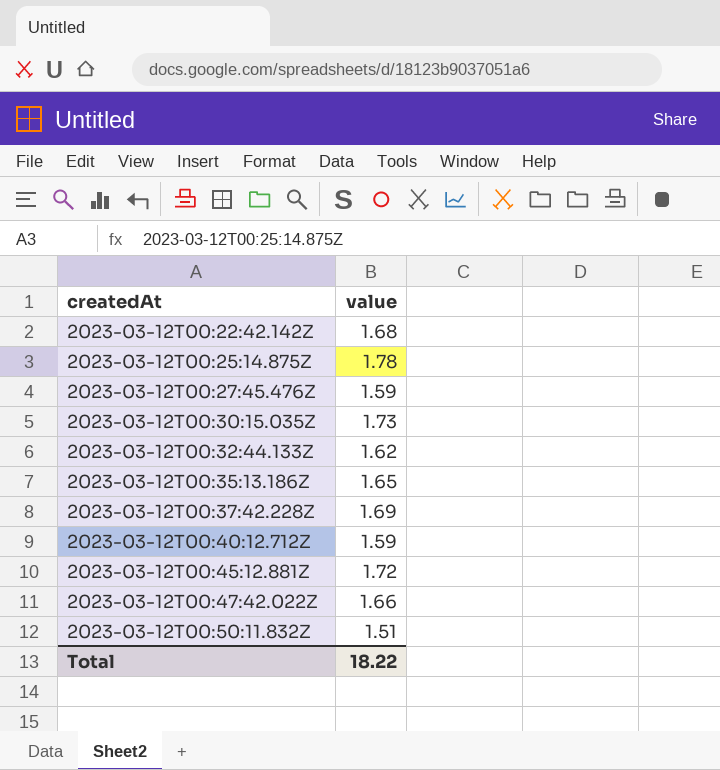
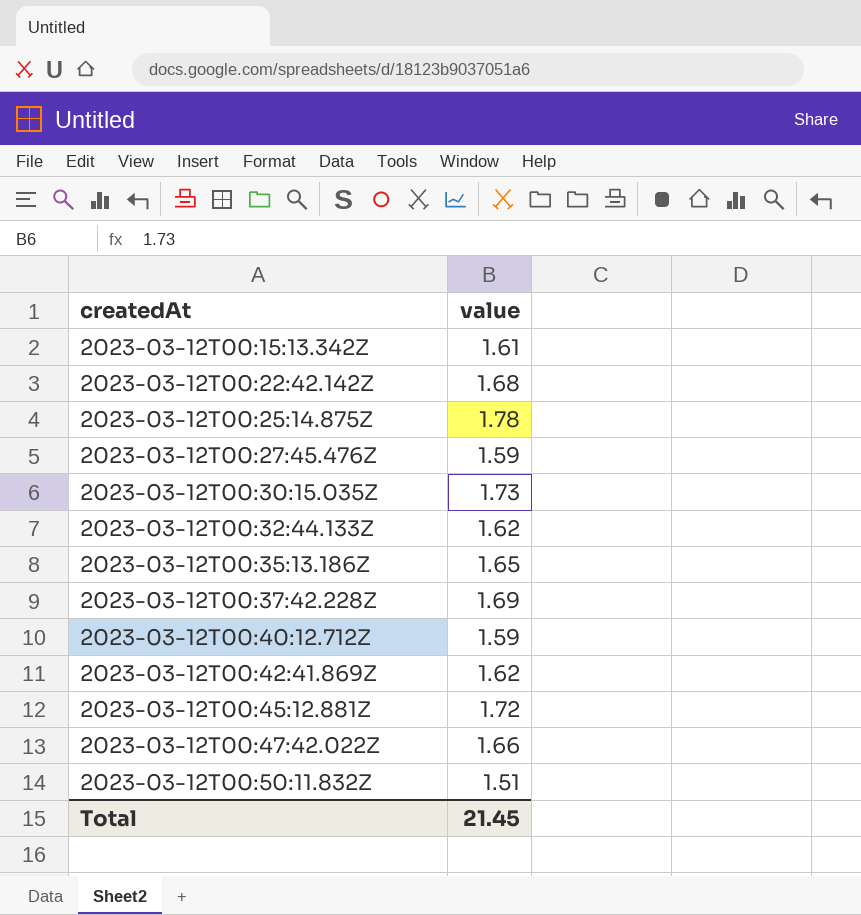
row 2023-03-12T00:15:13.342Z: none -> 1.61
row 2023-03-12T00:42:41.869Z: none -> 1.62
Total | value: 18.22 -> 21.45

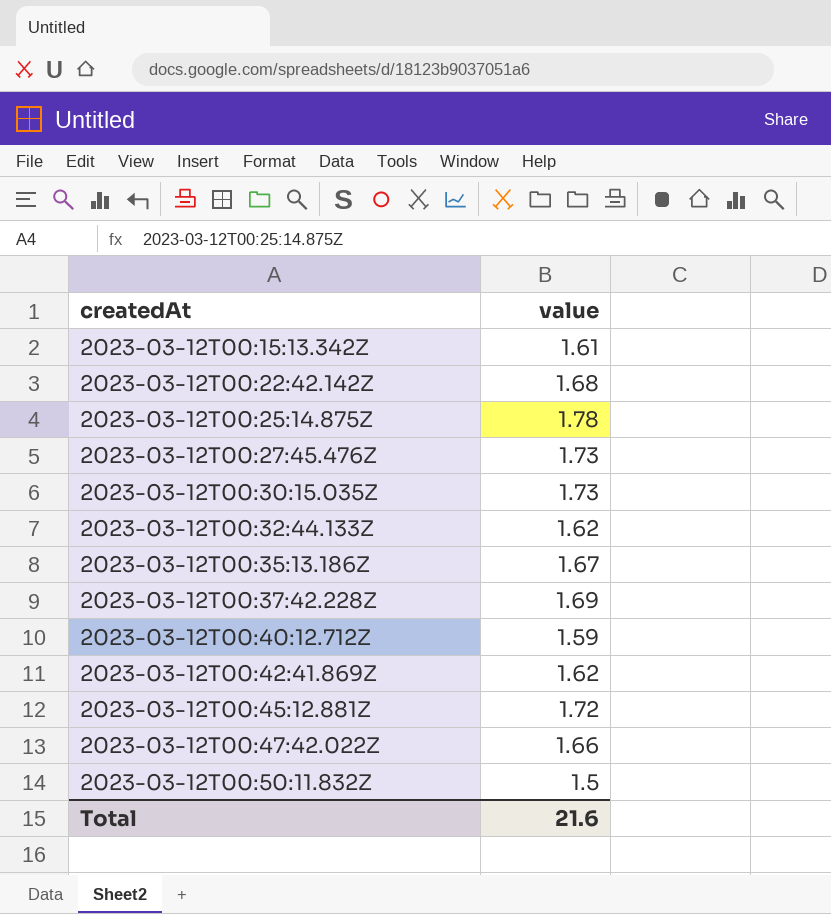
2023-03-12T00:27:45.476Z | value: 1.59 -> 1.73
2023-03-12T00:35:13.186Z | value: 1.65 -> 1.67
2023-03-12T00:50:11.832Z | value: 1.51 -> 1.5
Total | value: 21.45 -> 21.6

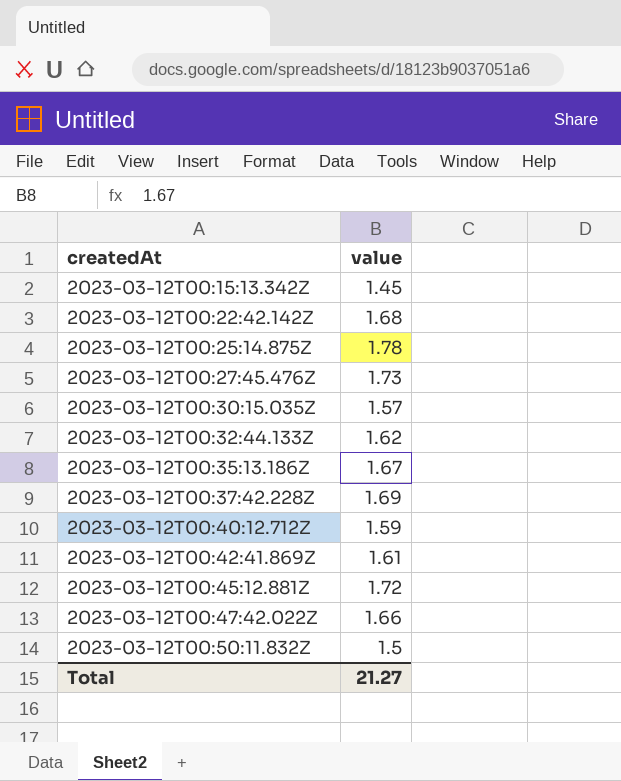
2023-03-12T00:15:13.342Z | value: 1.61 -> 1.45
2023-03-12T00:30:15.035Z | value: 1.73 -> 1.57
2023-03-12T00:42:41.869Z | value: 1.62 -> 1.61
Total | value: 21.6 -> 21.27

